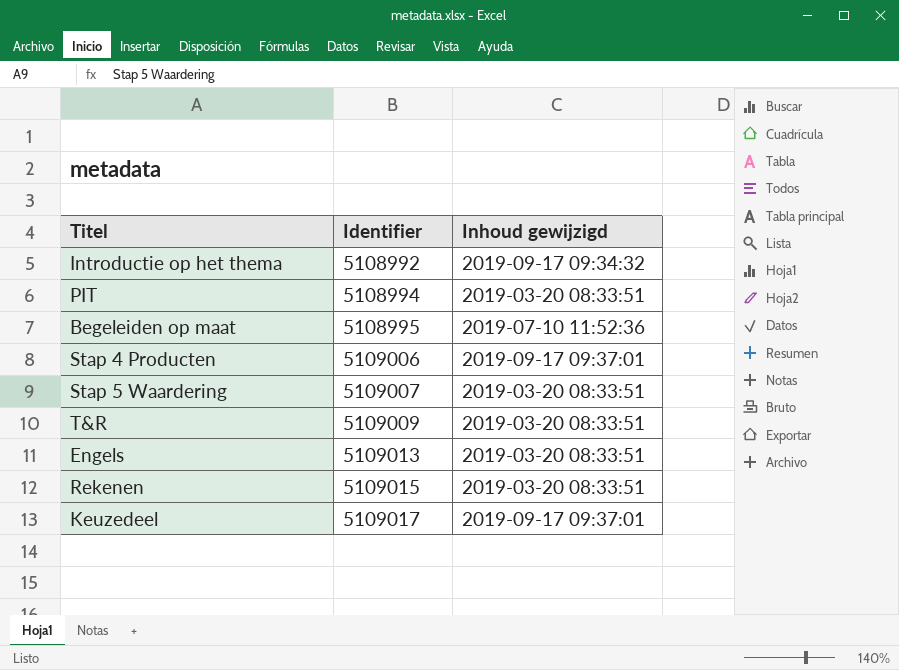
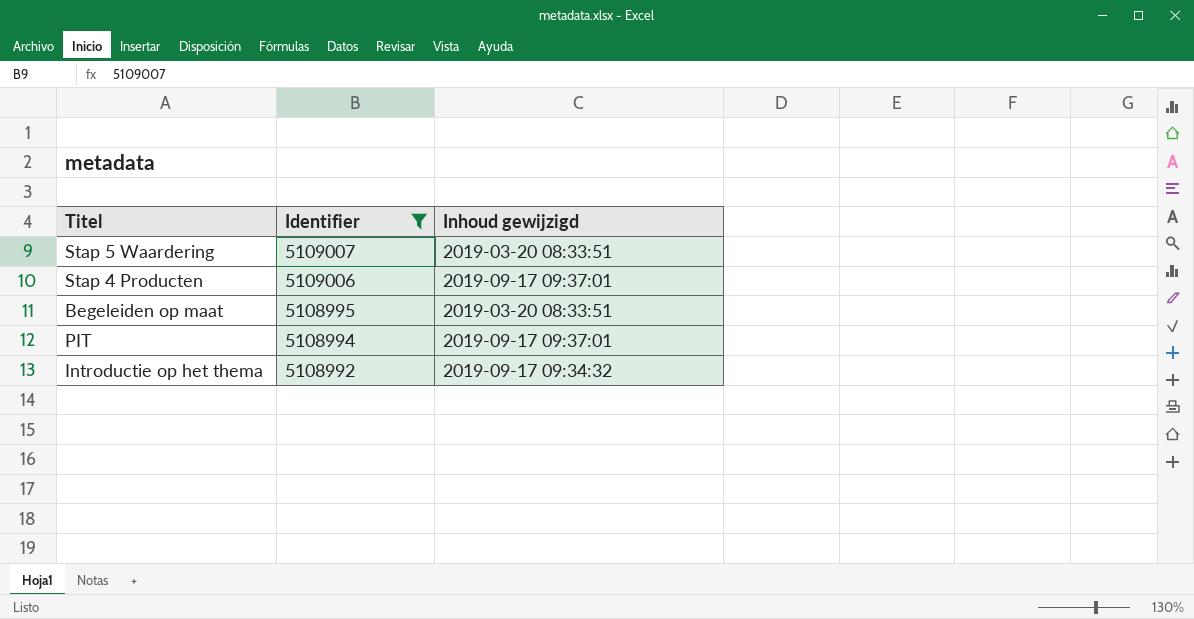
filter: none -> Identifier <= 5109007
row order: Identifier ascending -> Identifier descending
Begeleiden op maat | Inhoud gewijzigd: 2019-07-10 11:52:36 -> 2019-03-20 08:33:51
PIT | Inhoud gewijzigd: 2019-03-20 08:33:51 -> 2019-09-17 09:37:01

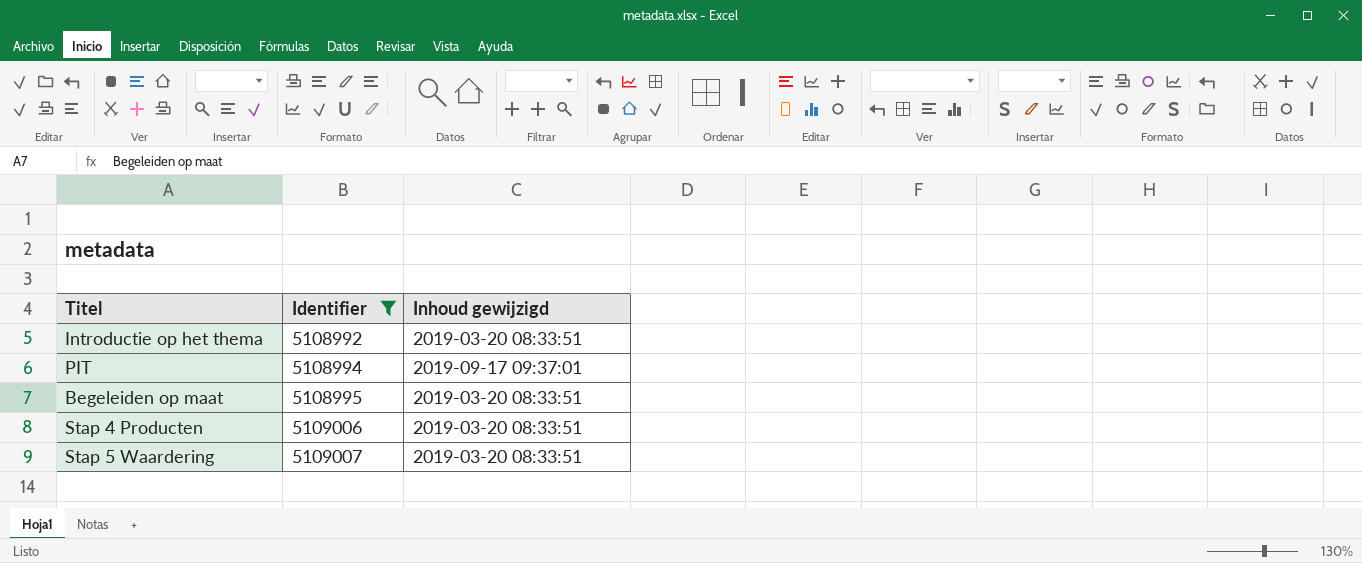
row order: Identifier descending -> Identifier ascending
Introductie op het thema | Inhoud gewijzigd: 2019-09-17 09:34:32 -> 2019-03-20 08:33:51
Stap 4 Producten | Inhoud gewijzigd: 2019-09-17 09:37:01 -> 2019-03-20 08:33:51

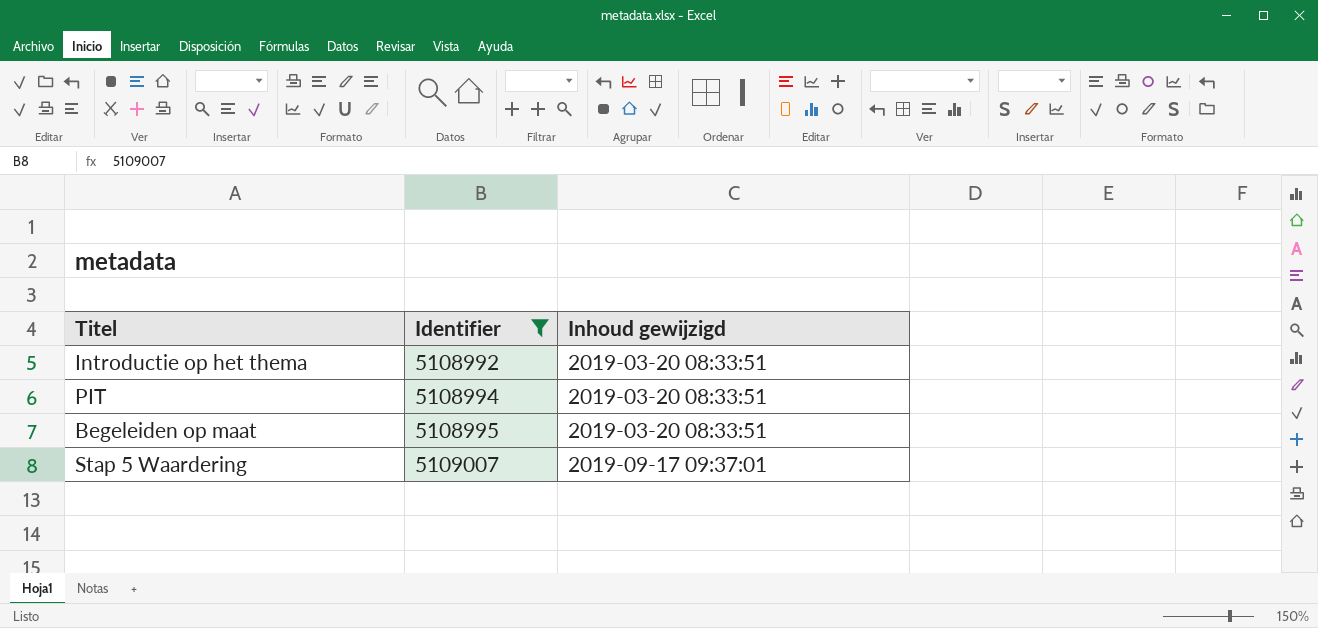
row Stap 4 Producten: 5109006 | 2019-03-20 08:33:51 -> none
PIT | Inhoud gewijzigd: 2019-09-17 09:37:01 -> 2019-03-20 08:33:51
Stap 5 Waardering | Inhoud gewijzigd: 2019-03-20 08:33:51 -> 2019-09-17 09:37:01

